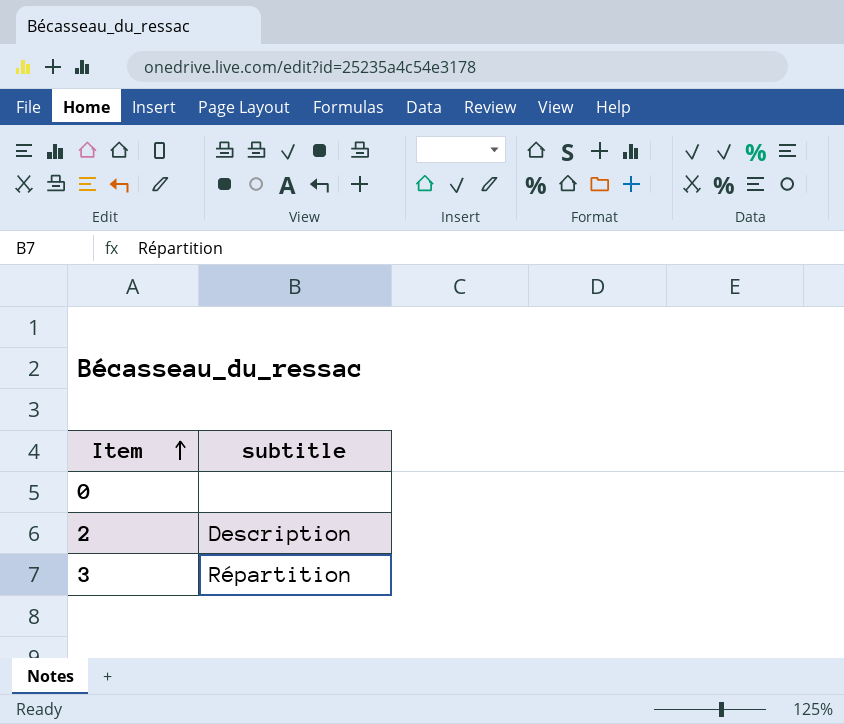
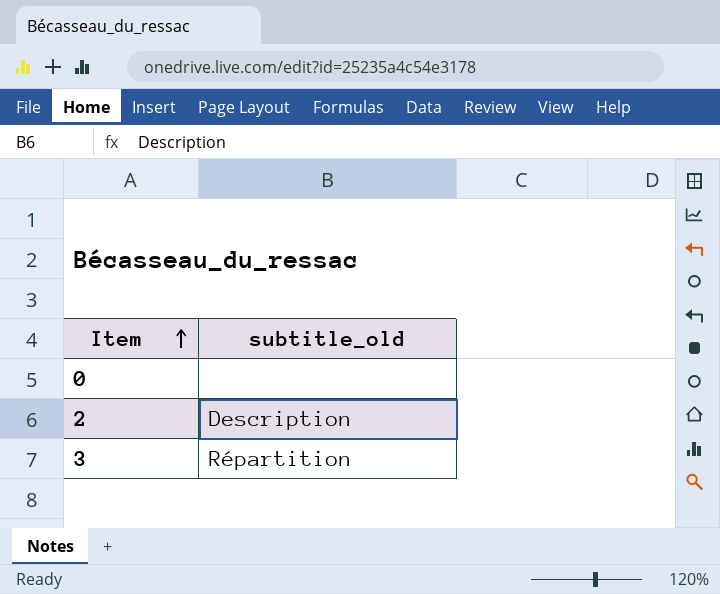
column name: subtitle -> subtitle_old

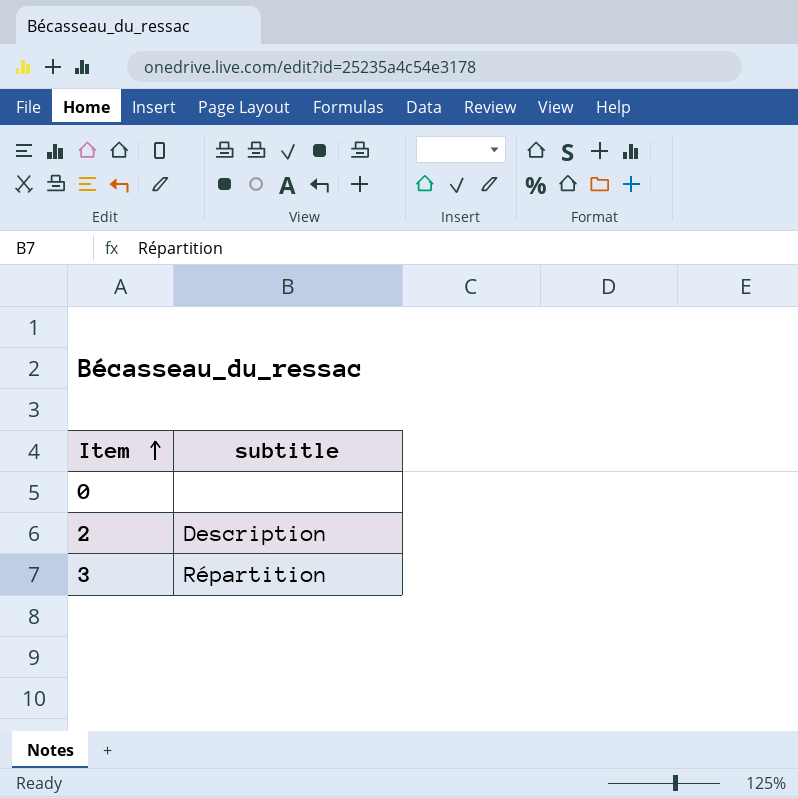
column name: subtitle_old -> subtitle

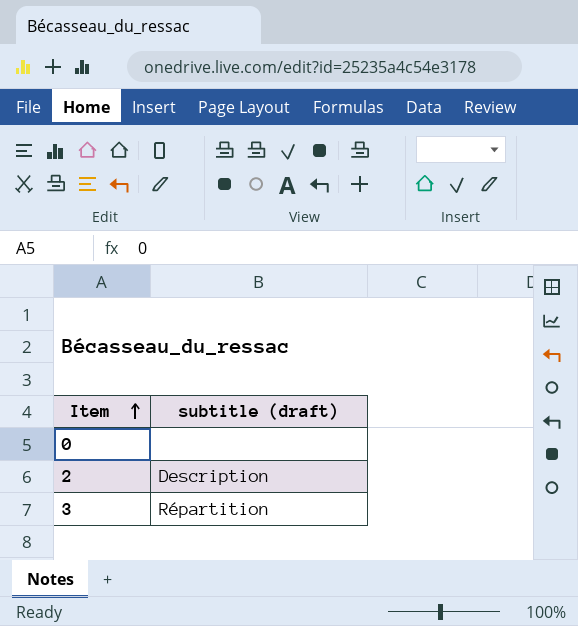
column name: subtitle -> subtitle (draft)

